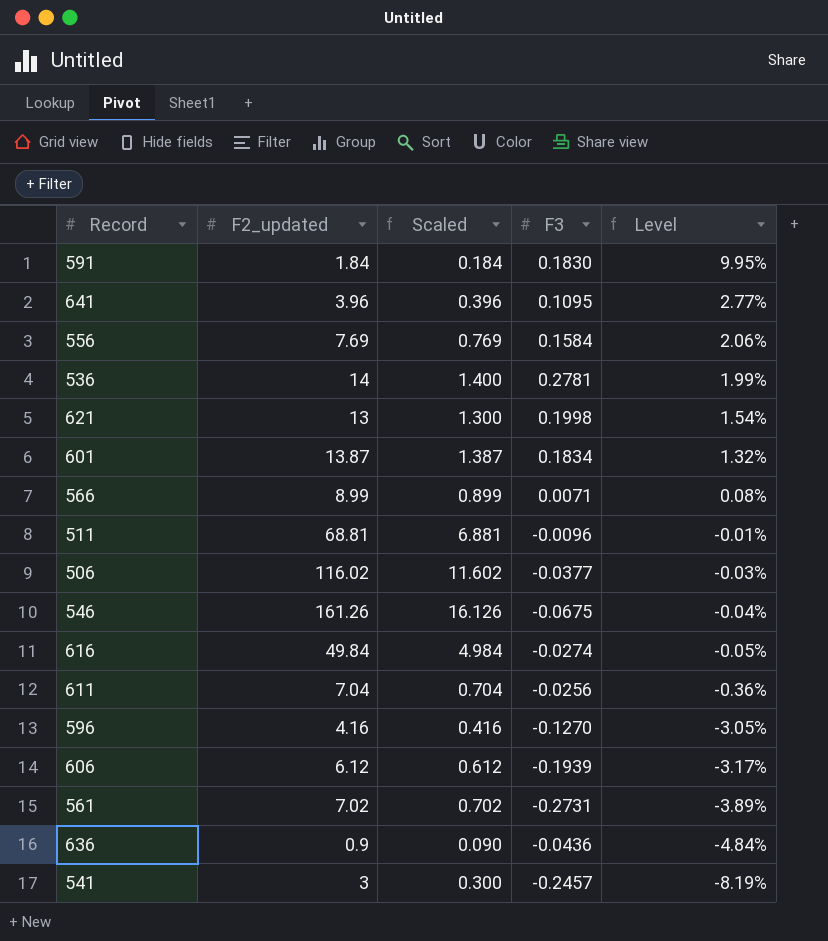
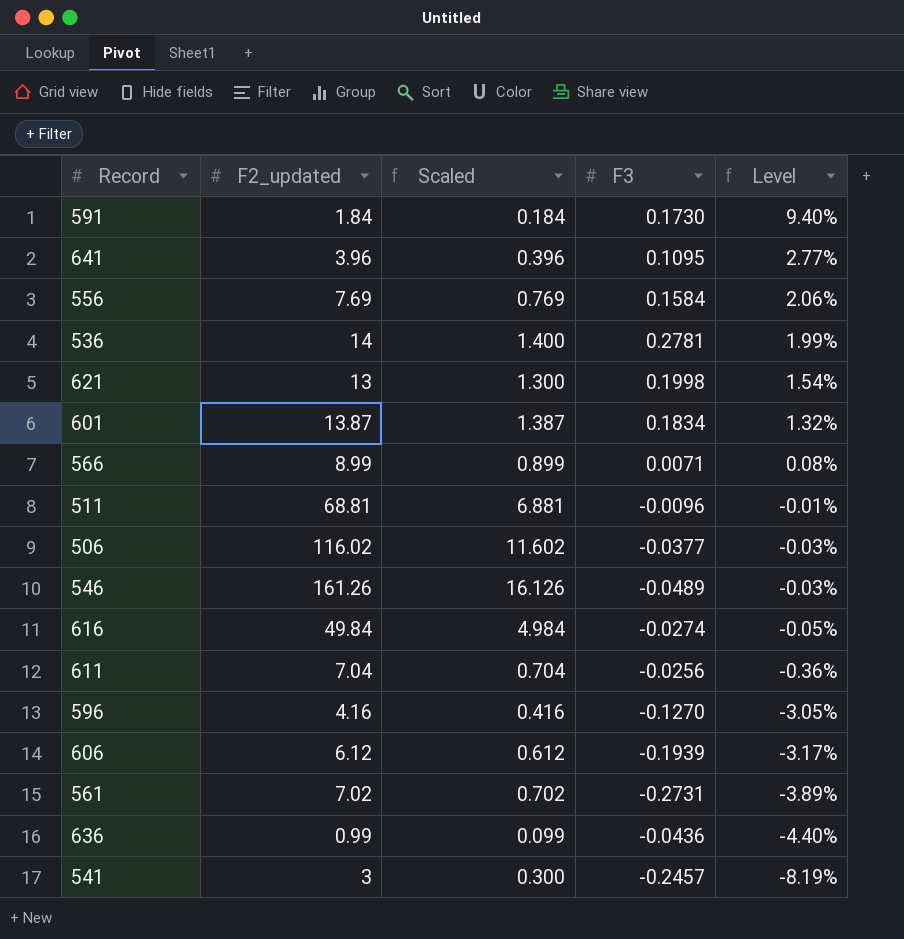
591 | F3: 0.1830 -> 0.1730
591 | Level: 9.95% -> 9.40%
546 | F3: -0.0675 -> -0.0489
546 | Level: -0.04% -> -0.03%
636 | F2_updated: 0.9 -> 0.99
636 | Scaled: 0.090 -> 0.099
636 | Level: -4.84% -> -4.40%

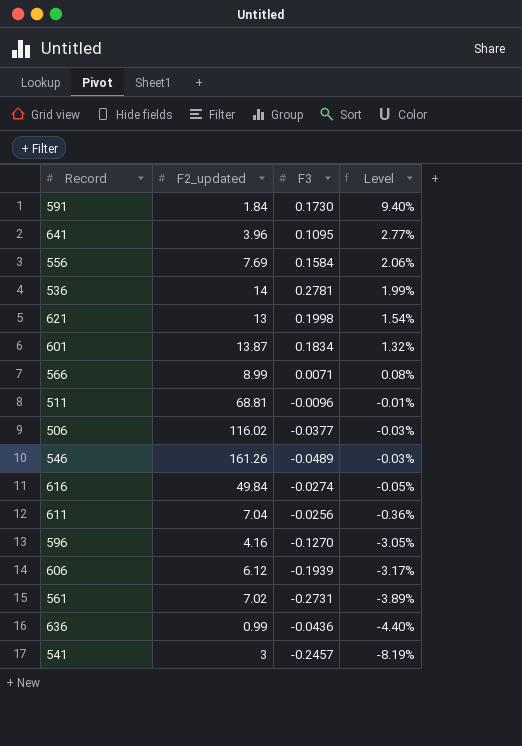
column Scaled | formula: [F2_updated] * 0.1 -> none

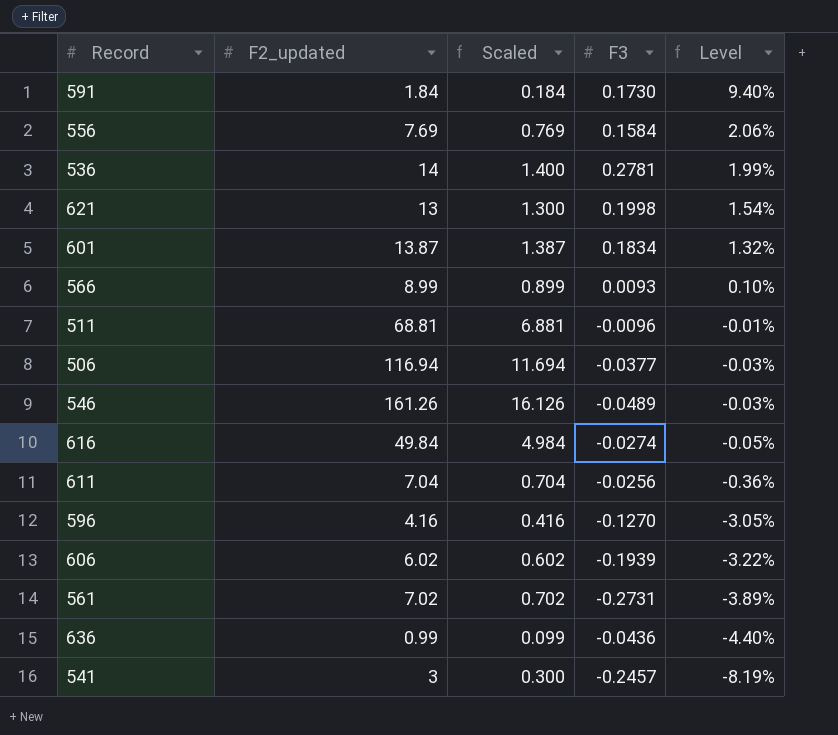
column Scaled | formula: none -> [F2_updated] * 0.1
row 641: 3.96 | 0.1095 | 2.77% -> none
566 | F3: 0.0071 -> 0.0093
566 | Level: 0.08% -> 0.10%
506 | F2_updated: 116.02 -> 116.94
606 | F2_updated: 6.12 -> 6.02
606 | Level: -3.17% -> -3.22%

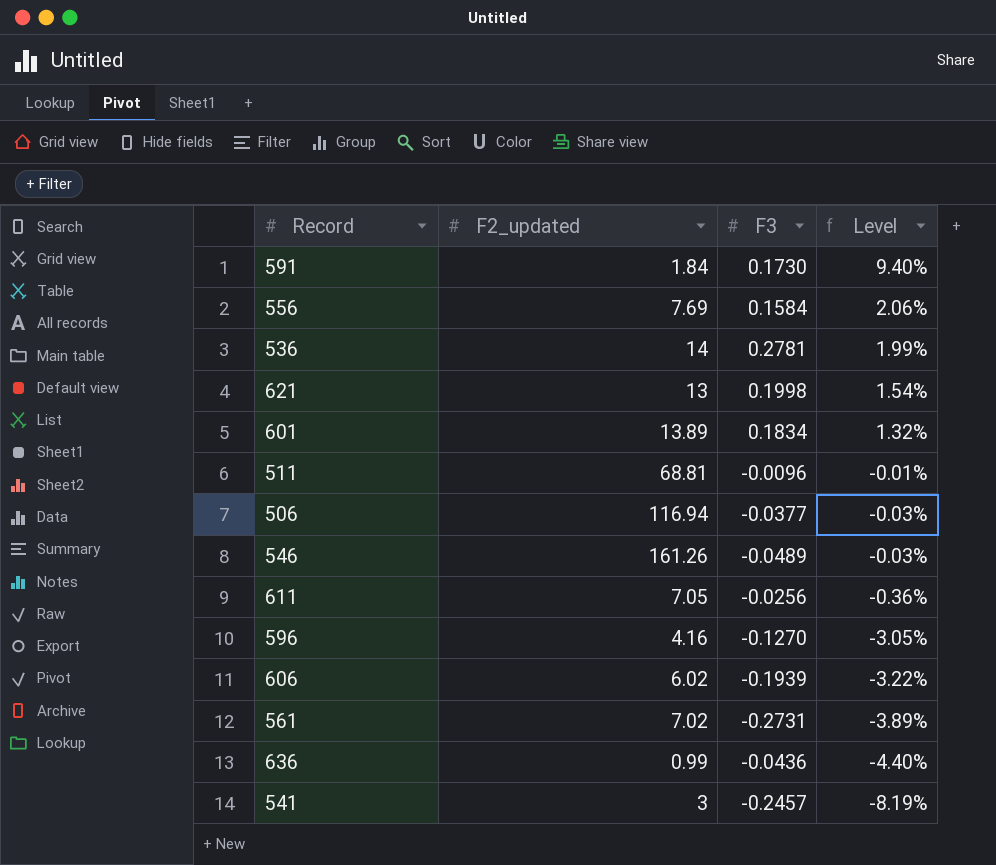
column Scaled | formula: [F2_updated] * 0.1 -> none
row 566: 8.99 | 0.899 | 0.0093 | 0.10% -> none
row 616: 49.84 | 4.984 | -0.0274 | -0.05% -> none
601 | F2_updated: 13.87 -> 13.89
611 | F2_updated: 7.04 -> 7.05

